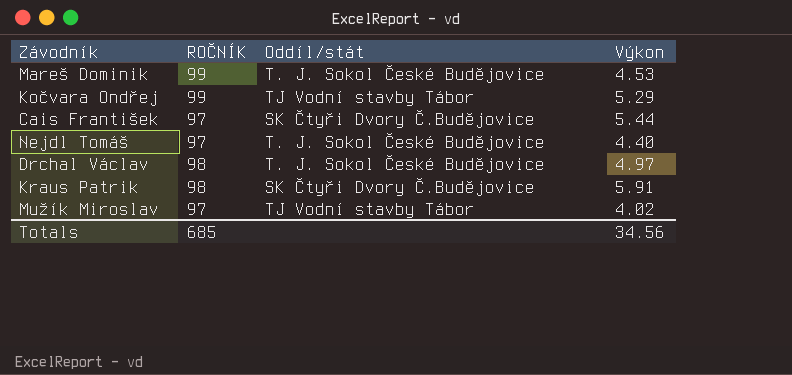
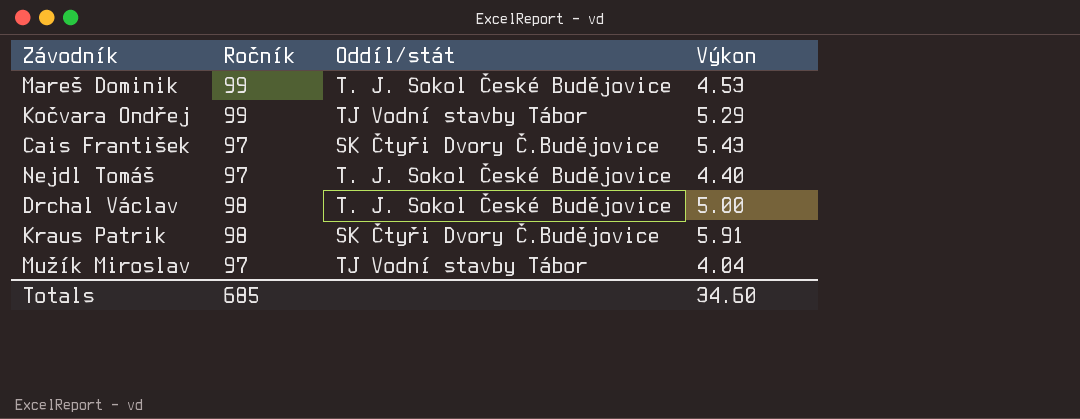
column name: ROČNÍK -> Ročník
Cais František | Výkon: 5.44 -> 5.43
Drchal Václav | Výkon: 4.97 -> 5.00
Mužík Miroslav | Výkon: 4.02 -> 4.04
Totals | Výkon: 34.56 -> 34.60

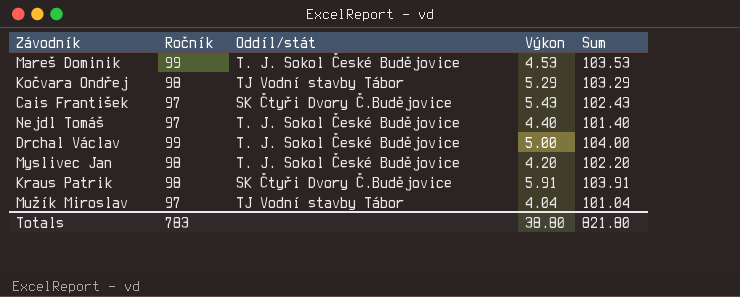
column Sum | formula: none -> [Ročník] + [Výkon]
Kočvara Ondřej | Ročník: 99 -> 98
Drchal Václav | Ročník: 98 -> 99
row Myslivec Jan: none -> 98 | T. J. Sokol České Budějovice | 4.20 | 102.20
Totals | Ročník: 685 -> 783
Totals | Výkon: 34.60 -> 38.80

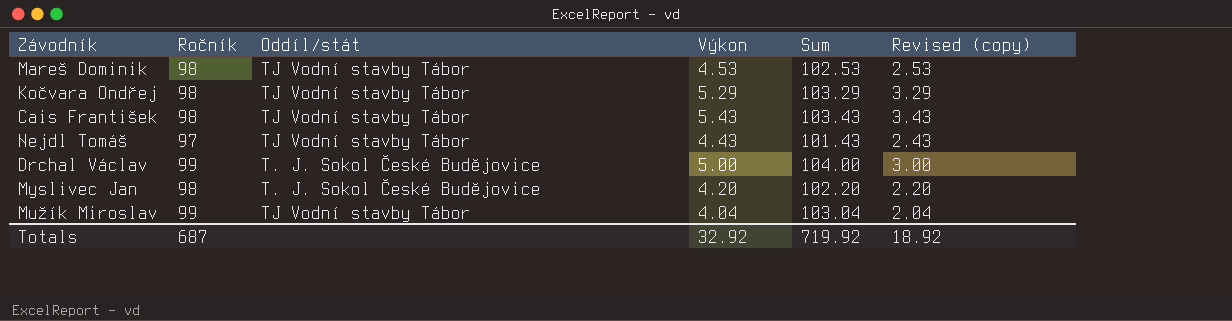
column Revised (copy) | formula: none -> [Výkon] - 2
row Kraus Patrik: 98 | SK Čtyři Dvory Č.Budějovice | 5.91 | 103.91 -> none
Mareš Dominik | Ročník: 99 -> 98
Mareš Dominik | Oddíl/stát: T. J. Sokol České Budějovice -> TJ Vodní stavby Tábor
Mareš Dominik | Sum: 103.53 -> 102.53
Cais František | Ročník: 97 -> 98
Cais František | Oddíl/stát: SK Čtyři Dvory Č.Budějovice -> TJ Vodní stavby Tábor
Cais František | Sum: 102.43 -> 103.43
Nejdl Tomáš | Oddíl/stát: T. J. Sokol České Budějovice -> TJ Vodní stavby Tábor
Nejdl Tomáš | Výkon: 4.40 -> 4.43
Nejdl Tomáš | Sum: 101.40 -> 101.43
Mužík Miroslav | Ročník: 97 -> 99
Mužík Miroslav | Sum: 101.04 -> 103.04
Totals | Ročník: 783 -> 687
Totals | Výkon: 38.80 -> 32.92
Totals | Sum: 821.80 -> 719.92

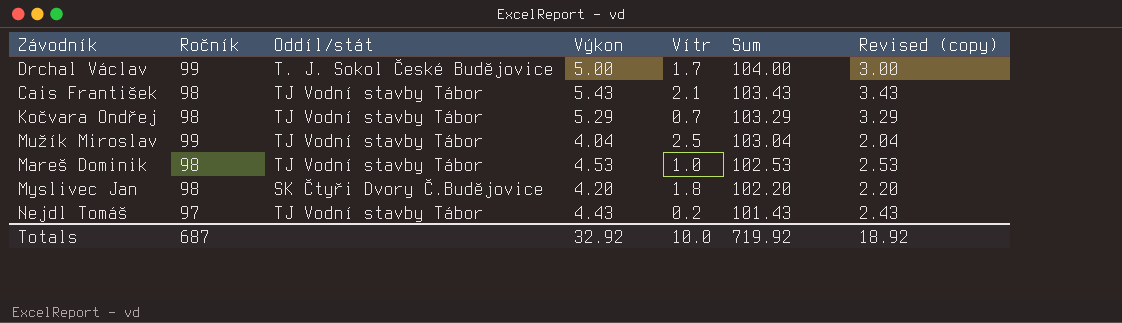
row order: none -> Sum descending
column Vítr | position: none -> 5
Myslivec Jan | Oddíl/stát: T. J. Sokol České Budějovice -> SK Čtyři Dvory Č.Budějovice

